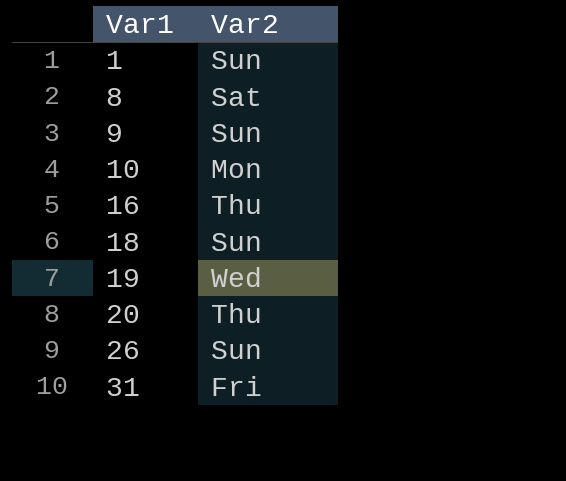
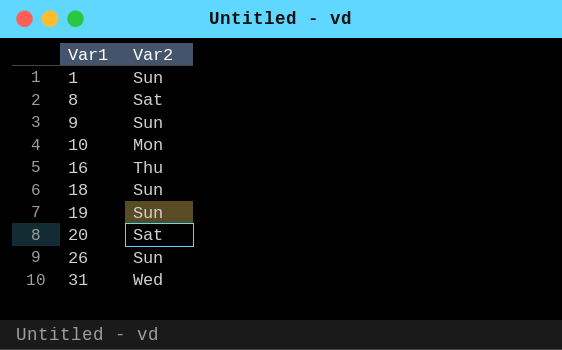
19 | Var2: Wed -> Sun
20 | Var2: Thu -> Sat
31 | Var2: Fri -> Wed

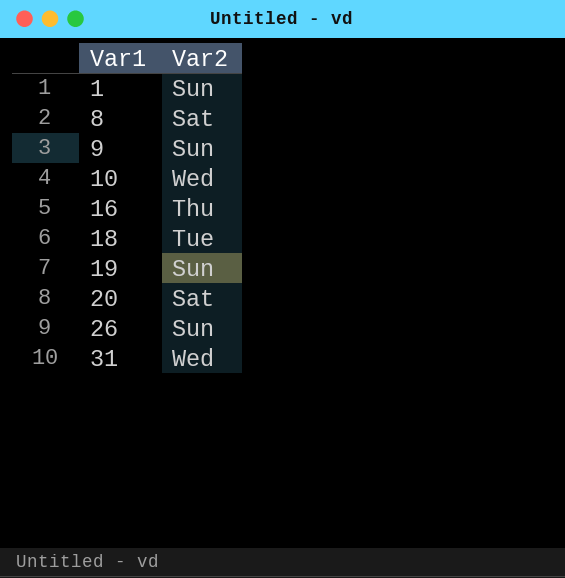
10 | Var2: Mon -> Wed
18 | Var2: Sun -> Tue

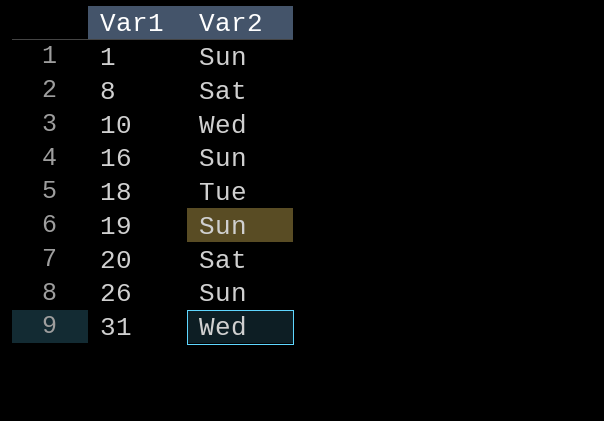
row 9: Sun -> none
16 | Var2: Thu -> Sun

